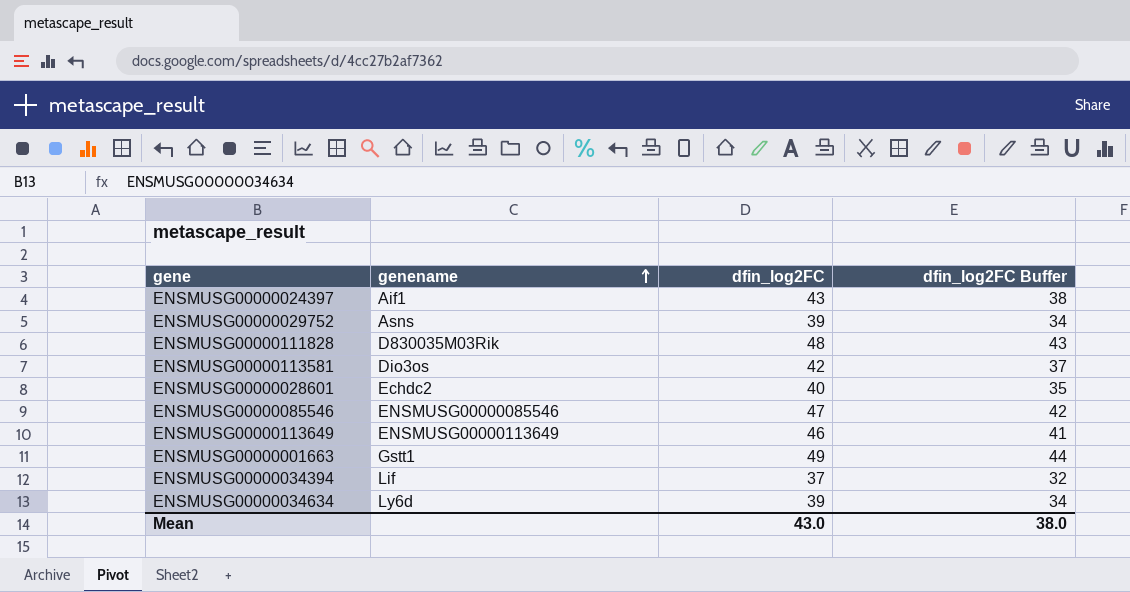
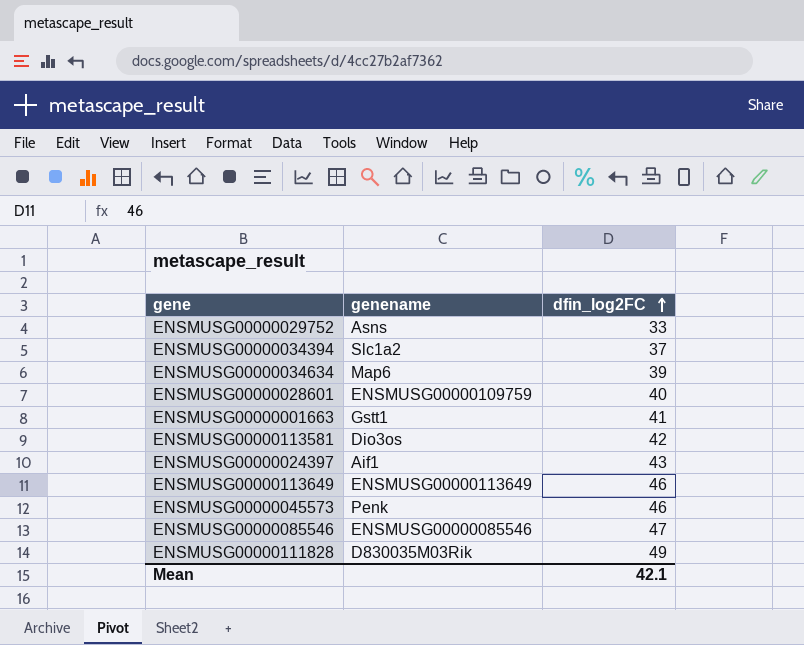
row order: genename ascending -> dfin_log2FC ascending
column dfin_log2FC Buffer | formula: [dfin_log2FC] - 5 -> none
ENSMUSG00000029752 | dfin_log2FC: 39 -> 33
ENSMUSG00000034394 | genename: Lif -> Slc1a2
ENSMUSG00000034634 | genename: Ly6d -> Map6
ENSMUSG00000028601 | genename: Echdc2 -> ENSMUSG00000109759
ENSMUSG00000001663 | dfin_log2FC: 49 -> 41
row ENSMUSG00000045573: none -> Penk | 46
ENSMUSG00000111828 | dfin_log2FC: 48 -> 49
Mean | dfin_log2FC: 43.0 -> 42.1

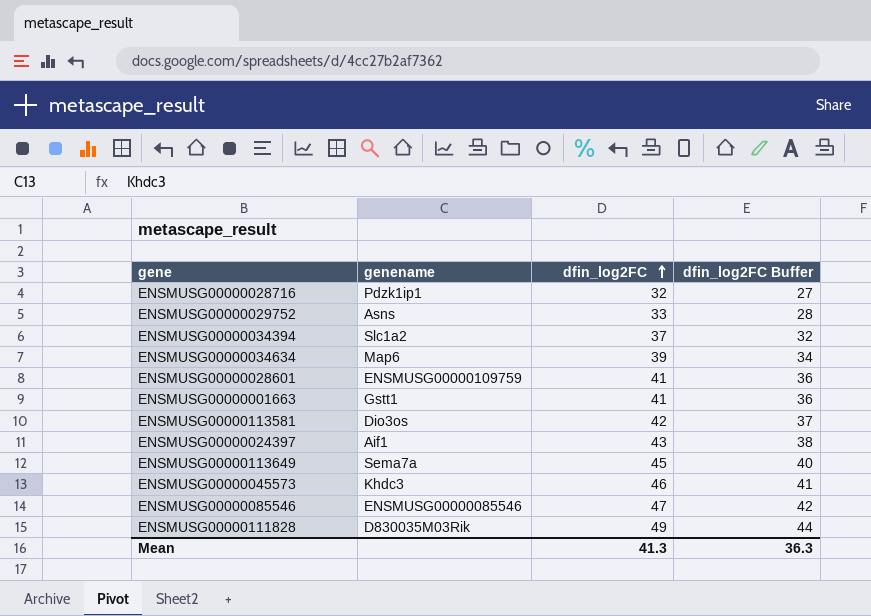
column dfin_log2FC Buffer | formula: none -> [dfin_log2FC] - 5
row ENSMUSG00000028716: none -> Pdzk1ip1 | 32 | 27
ENSMUSG00000028601 | dfin_log2FC: 40 -> 41
ENSMUSG00000113649 | genename: ENSMUSG00000113649 -> Sema7a
ENSMUSG00000113649 | dfin_log2FC: 46 -> 45
ENSMUSG00000045573 | genename: Penk -> Khdc3
Mean | dfin_log2FC: 42.1 -> 41.3

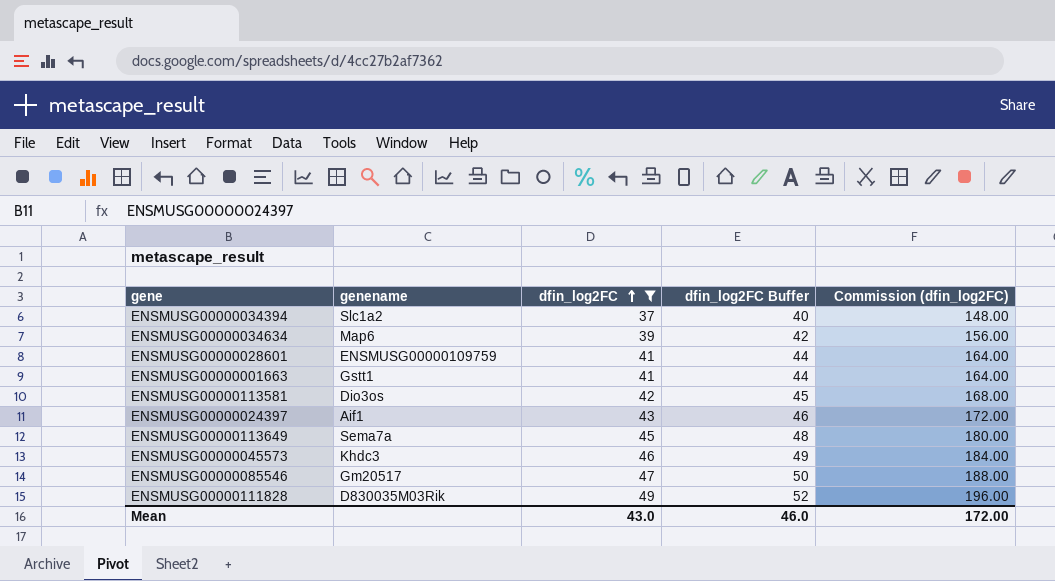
filter: none -> dfin_log2FC >= 37
column dfin_log2FC Buffer | formula: [dfin_log2FC] - 5 -> [dfin_log2FC] + 3
column Commission (dfin_log2FC) | formula: none -> [dfin_log2FC] * 4
ENSMUSG00000085546 | genename: ENSMUSG00000085546 -> Gm20517
Mean | dfin_log2FC: 41.3 -> 43.0
Mean | dfin_log2FC Buffer: 36.3 -> 46.0

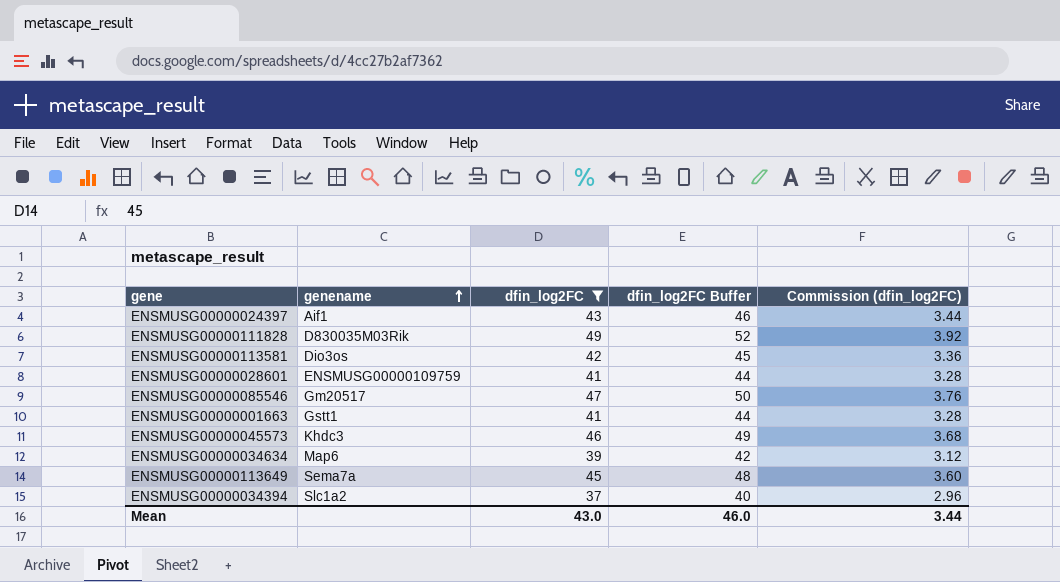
row order: dfin_log2FC ascending -> genename ascending
column Commission (dfin_log2FC) | formula: [dfin_log2FC] * 4 -> [dfin_log2FC] * 0.08
Mean | Commission (dfin_log2FC): 172.00 -> 3.44

